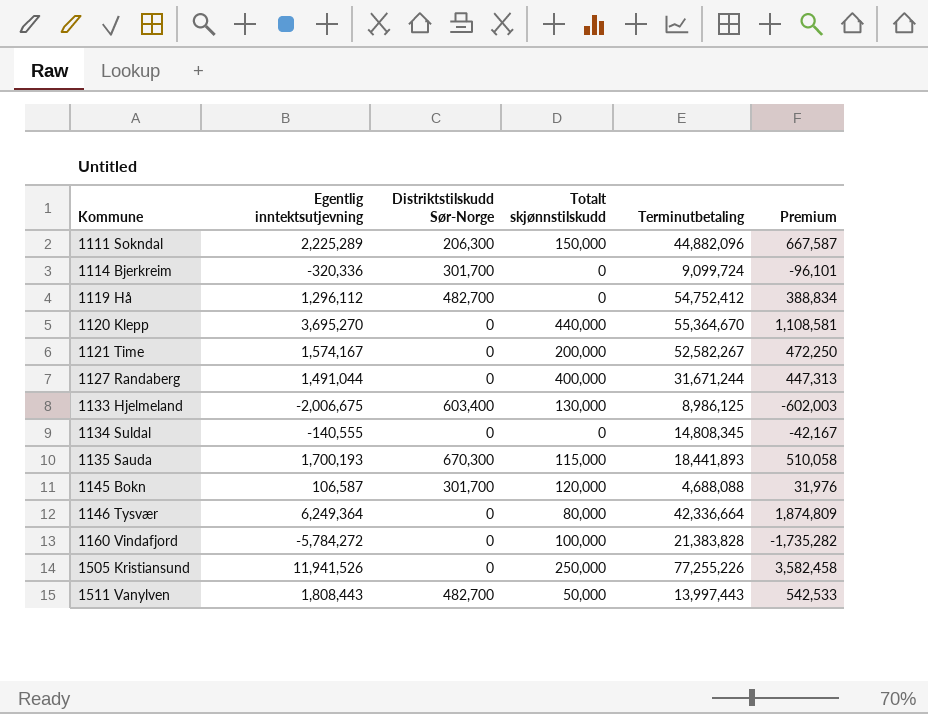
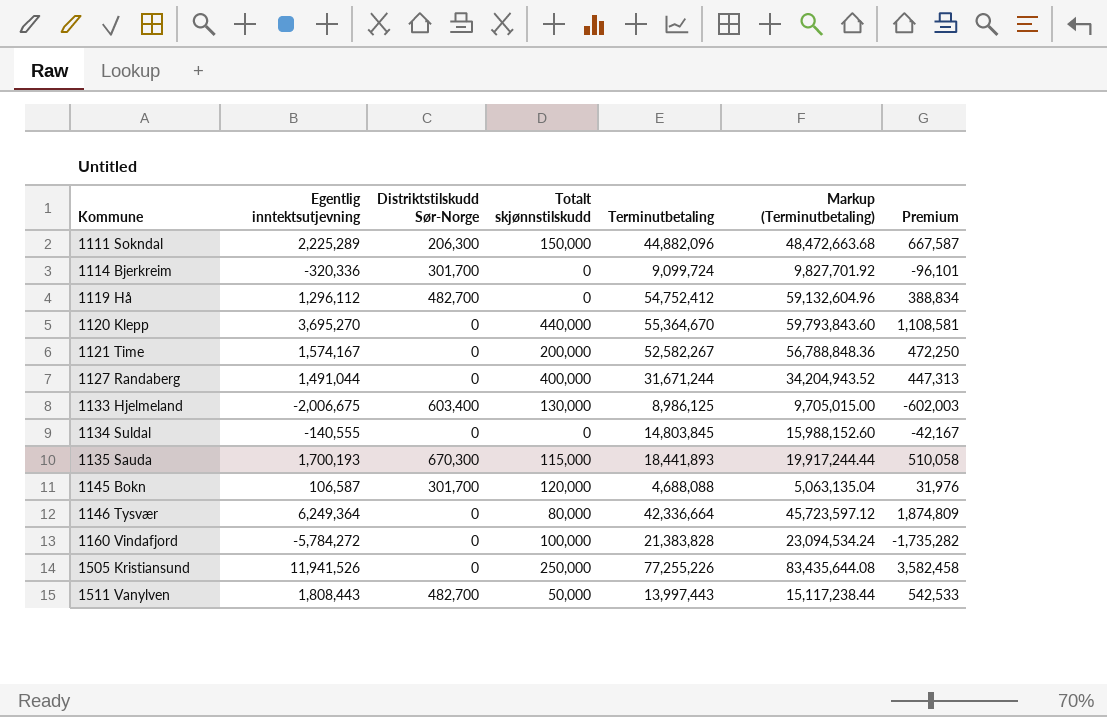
column Markup (Terminutbetaling) | formula: none -> [Terminutbetaling] * 1.08
1134 Suldal | Terminutbetaling: 14,808,345 -> 14,803,845

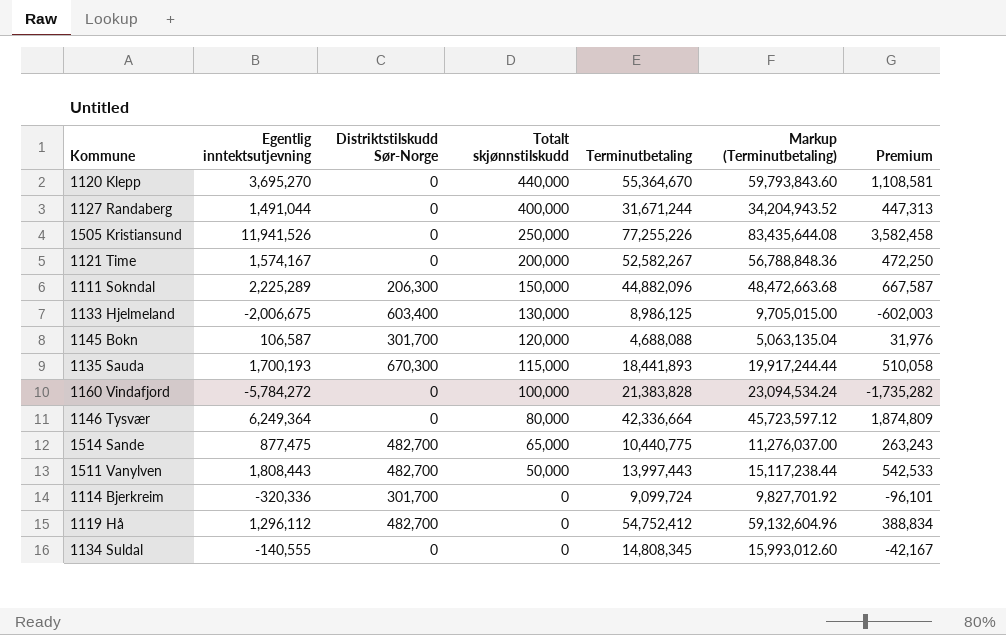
row order: Kommune ascending -> Totalt skjønnstilskudd descending
row 1514 Sande: none -> 877,475 | 482,700 | 65,000 | 10,440,775 | 11,276,037.00 | 263,243
1134 Suldal | Terminutbetaling: 14,803,845 -> 14,808,345
1134 Suldal | Markup (Terminutbetaling): 15,988,152.60 -> 15,993,012.60

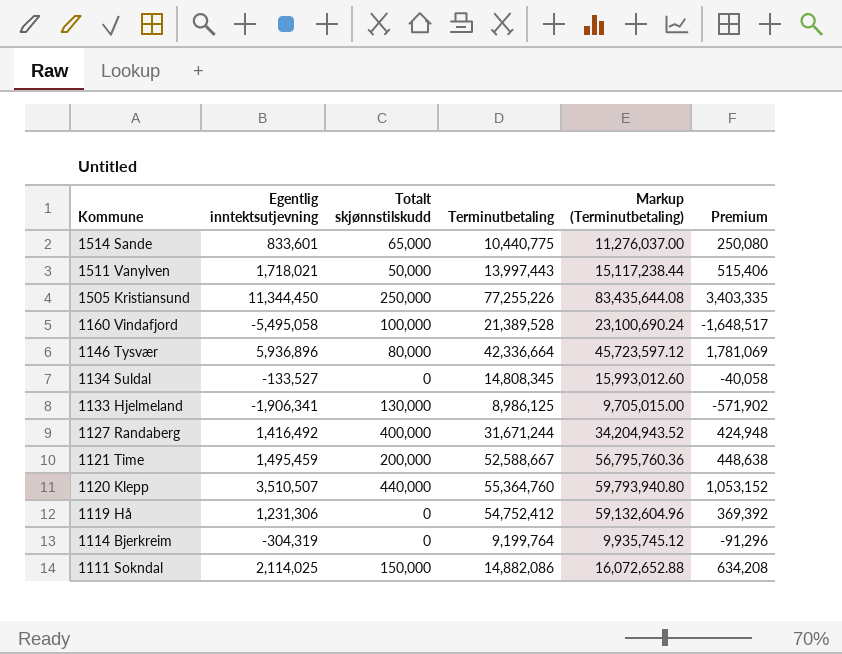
row order: Totalt skjønnstilskudd descending -> Kommune descending
column Distriktstilskudd Sør-Norge | position: 3 -> none
row 1145 Bokn: 106,587 | 301,700 | 120,000 | 4,688,088 | 5,063,135.04 | 31,976 -> none
row 1135 Sauda: 1,700,193 | 670,300 | 115,000 | 18,441,893 | 19,917,244.44 | 510,058 -> none
1514 Sande | Egentlig inntektsutjevning: 877,475 -> 833,601
1514 Sande | Premium: 263,243 -> 250,080
1511 Vanylven | Egentlig inntektsutjevning: 1,808,443 -> 1,718,021
1511 Vanylven | Premium: 542,533 -> 515,406
1505 Kristiansund | Egentlig inntektsutjevning: 11,941,526 -> 11,344,450
1505 Kristiansund | Premium: 3,582,458 -> 3,403,335
1160 Vindafjord | Egentlig inntektsutjevning: -5,784,272 -> -5,495,058
1160 Vindafjord | Terminutbetaling: 21,383,828 -> 21,389,528
1160 Vindafjord | Markup (Terminutbetaling): 23,094,534.24 -> 23,100,690.24
1160 Vindafjord | Premium: -1,735,282 -> -1,648,517
1146 Tysvær | Egentlig inntektsutjevning: 6,249,364 -> 5,936,896
1146 Tysvær | Premium: 1,874,809 -> 1,781,069
1134 Suldal | Egentlig inntektsutjevning: -140,555 -> -133,527
1134 Suldal | Premium: -42,167 -> -40,058
1133 Hjelmeland | Egentlig inntektsutjevning: -2,006,675 -> -1,906,341
1133 Hjelmeland | Premium: -602,003 -> -571,902
1127 Randaberg | Egentlig inntektsutjevning: 1,491,044 -> 1,416,492
1127 Randaberg | Premium: 447,313 -> 424,948
1121 Time | Egentlig inntektsutjevning: 1,574,167 -> 1,495,459
1121 Time | Terminutbetaling: 52,582,267 -> 52,588,667
1121 Time | Markup (Terminutbetaling): 56,788,848.36 -> 56,795,760.36
1121 Time | Premium: 472,250 -> 448,638
1120 Klepp | Egentlig inntektsutjevning: 3,695,270 -> 3,510,507
1120 Klepp | Terminutbetaling: 55,364,670 -> 55,364,760
1120 Klepp | Markup (Terminutbetaling): 59,793,843.60 -> 59,793,940.80
1120 Klepp | Premium: 1,108,581 -> 1,053,152
1119 Hå | Egentlig inntektsutjevning: 1,296,112 -> 1,231,306
1119 Hå | Premium: 388,834 -> 369,392
1114 Bjerkreim | Egentlig inntektsutjevning: -320,336 -> -304,319
1114 Bjerkreim | Terminutbetaling: 9,099,724 -> 9,199,764
1114 Bjerkreim | Markup (Terminutbetaling): 9,827,701.92 -> 9,935,745.12
1114 Bjerkreim | Premium: -96,101 -> -91,296
1111 Sokndal | Egentlig inntektsutjevning: 2,225,289 -> 2,114,025
1111 Sokndal | Terminutbetaling: 44,882,096 -> 14,882,086
1111 Sokndal | Markup (Terminutbetaling): 48,472,663.68 -> 16,072,652.88
1111 Sokndal | Premium: 667,587 -> 634,208

